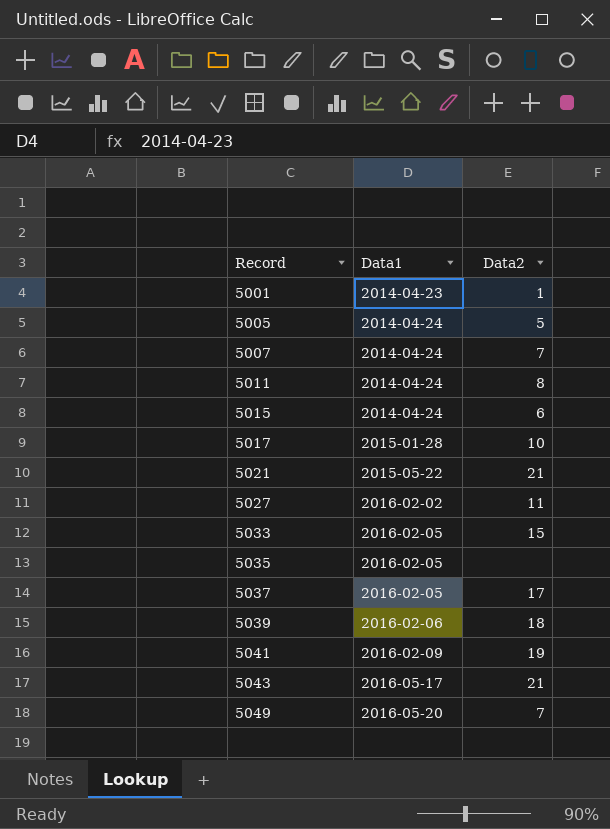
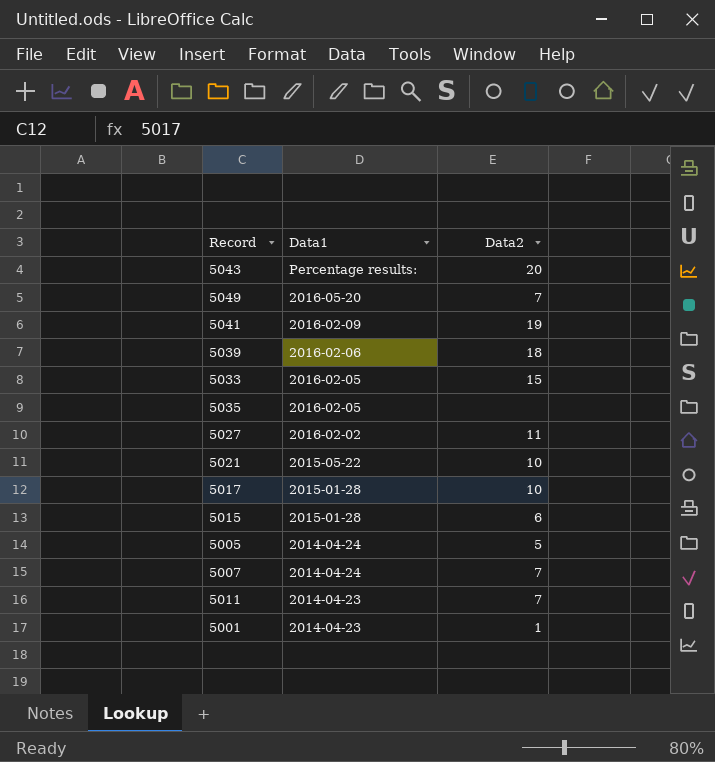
row order: Record ascending -> Data1 descending
row 5037: 2016-02-05 | 17 -> none
5043 | Data1: 2016-05-17 -> Percentage results:
5043 | Data2: 21 -> 20
5021 | Data2: 21 -> 10
5015 | Data1: 2014-04-24 -> 2015-01-28
5011 | Data1: 2014-04-24 -> 2014-04-23
5011 | Data2: 8 -> 7

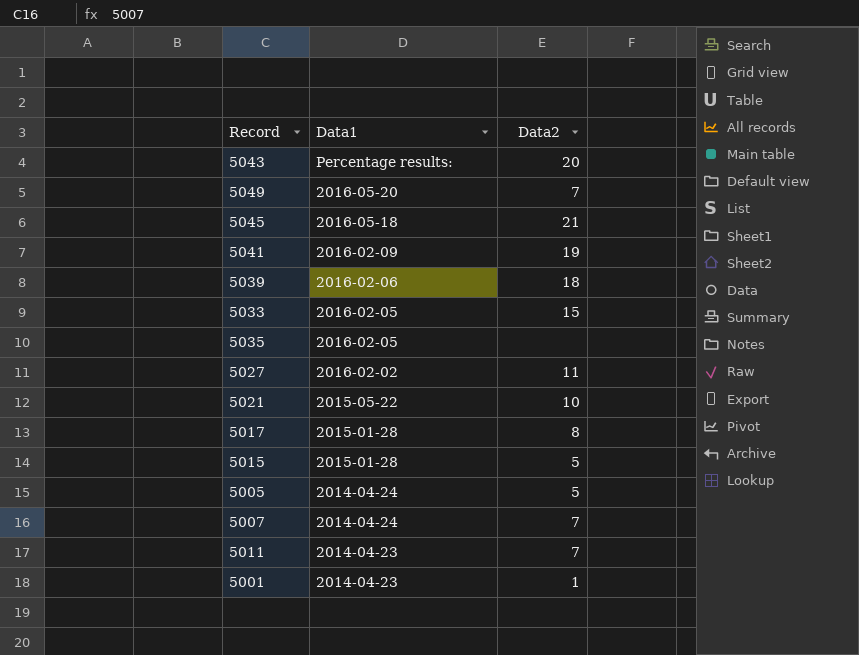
row 5045: none -> 2016-05-18 | 21
5017 | Data2: 10 -> 8
5015 | Data2: 6 -> 5

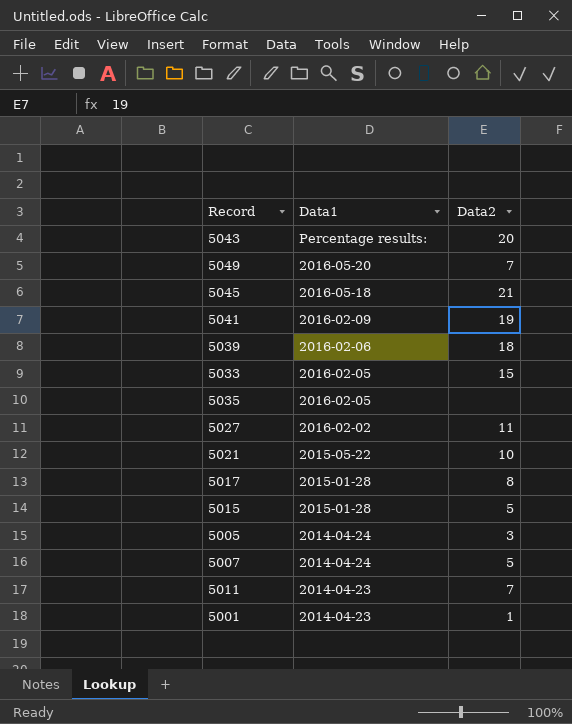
5005 | Data2: 5 -> 3
5007 | Data2: 7 -> 5

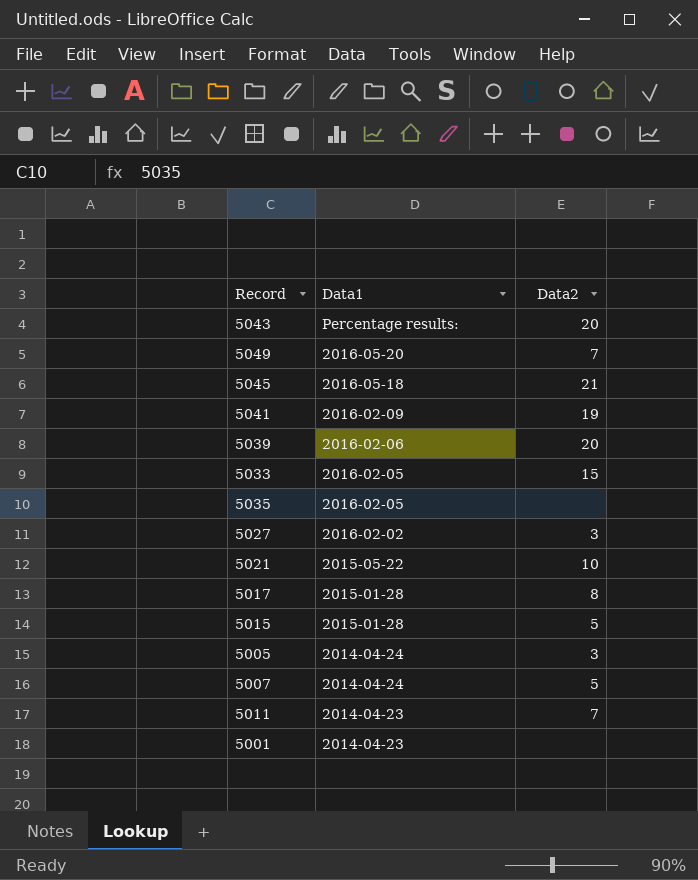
5039 | Data2: 18 -> 20
5027 | Data2: 11 -> 3
5001 | Data2: 1 -> none

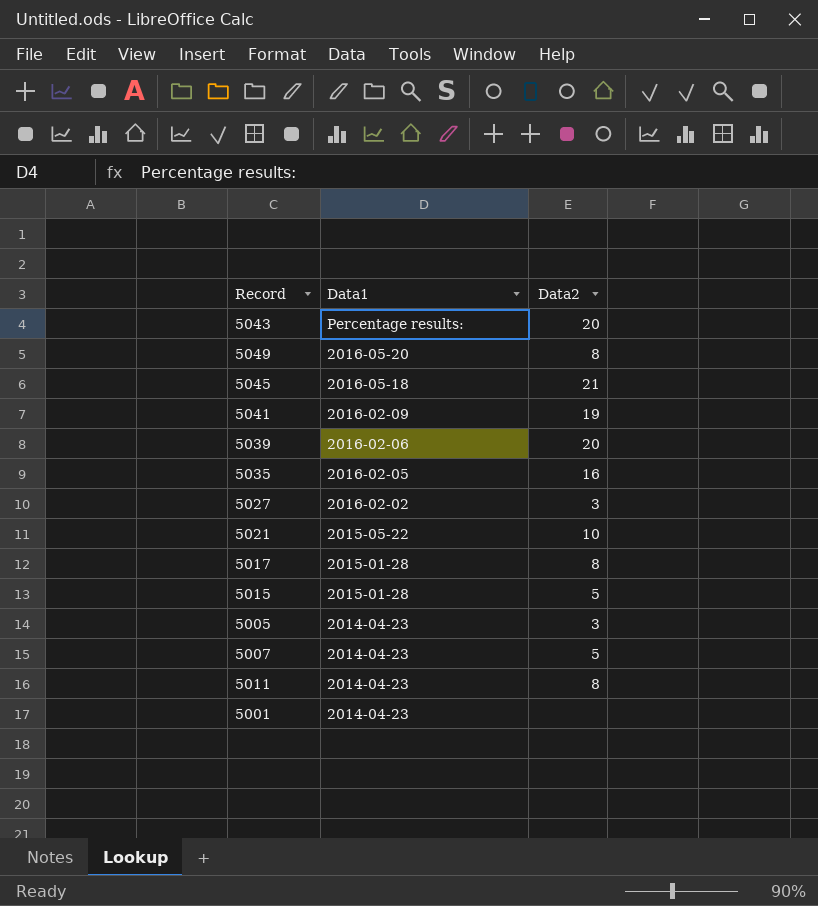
row 5033: 2016-02-05 | 15 -> none
5049 | Data2: 7 -> 8
5035 | Data2: none -> 16
5005 | Data1: 2014-04-24 -> 2014-04-23
5007 | Data1: 2014-04-24 -> 2014-04-23
5011 | Data2: 7 -> 8

